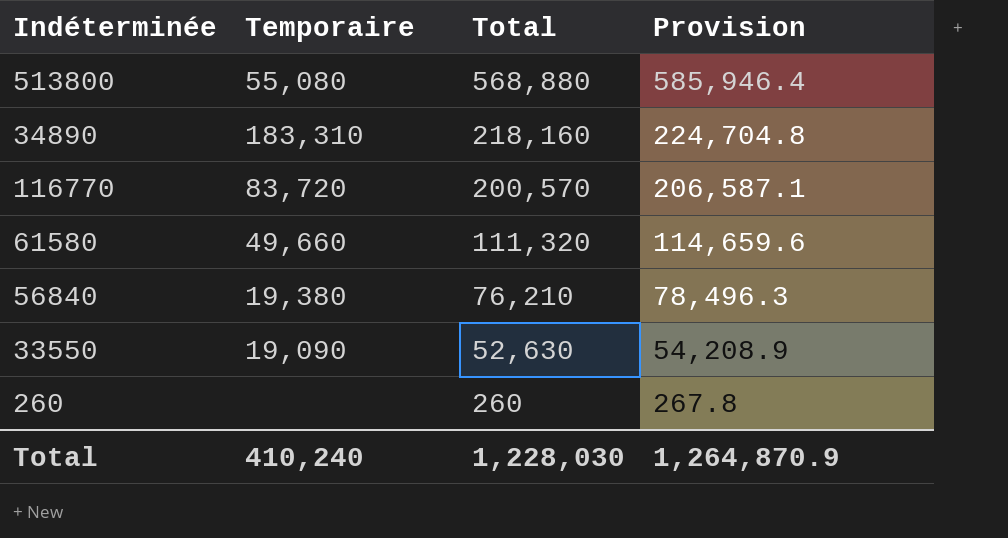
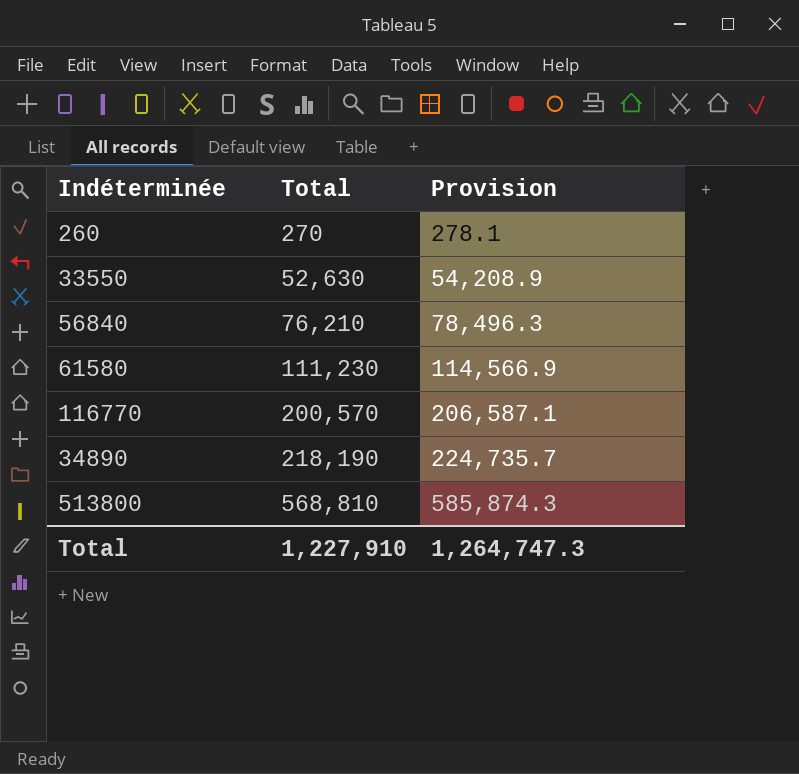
row order: Total descending -> Total ascending
column Temporaire | position: 2 -> none
260 | Total: 260 -> 270
260 | Provision: 267.8 -> 278.1
61580 | Total: 111,320 -> 111,230
61580 | Provision: 114,659.6 -> 114,566.9
34890 | Total: 218,160 -> 218,190
34890 | Provision: 224,704.8 -> 224,735.7
513800 | Total: 568,880 -> 568,810
513800 | Provision: 585,946.4 -> 585,874.3
Total | Total: 1,228,030 -> 1,227,910
Total | Provision: 1,264,870.9 -> 1,264,747.3

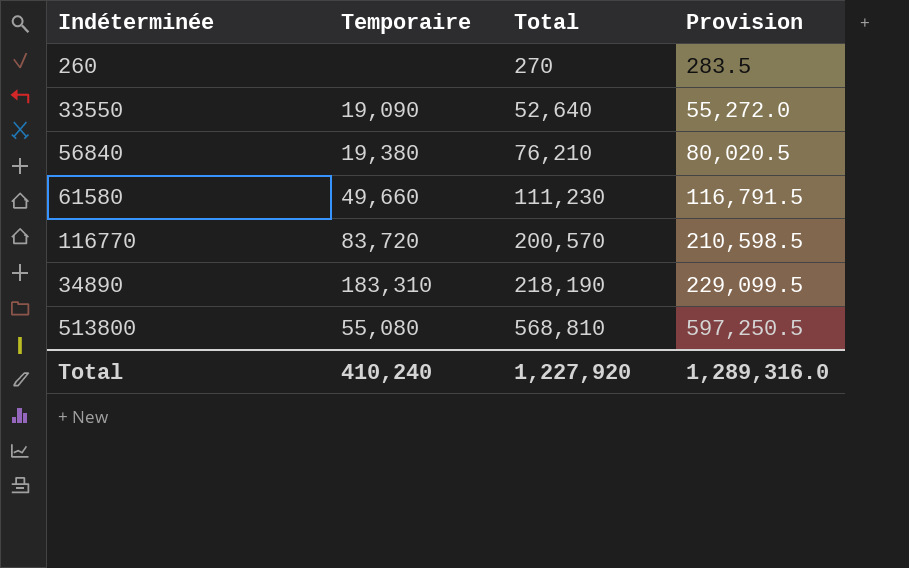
column Temporaire | position: none -> 2
column Provision | formula: [Total] * 1.03 -> [Total] * 1.05
33550 | Total: 52,630 -> 52,640
Total | Total: 1,227,910 -> 1,227,920
Total | Provision: 1,264,747.3 -> 1,289,316.0

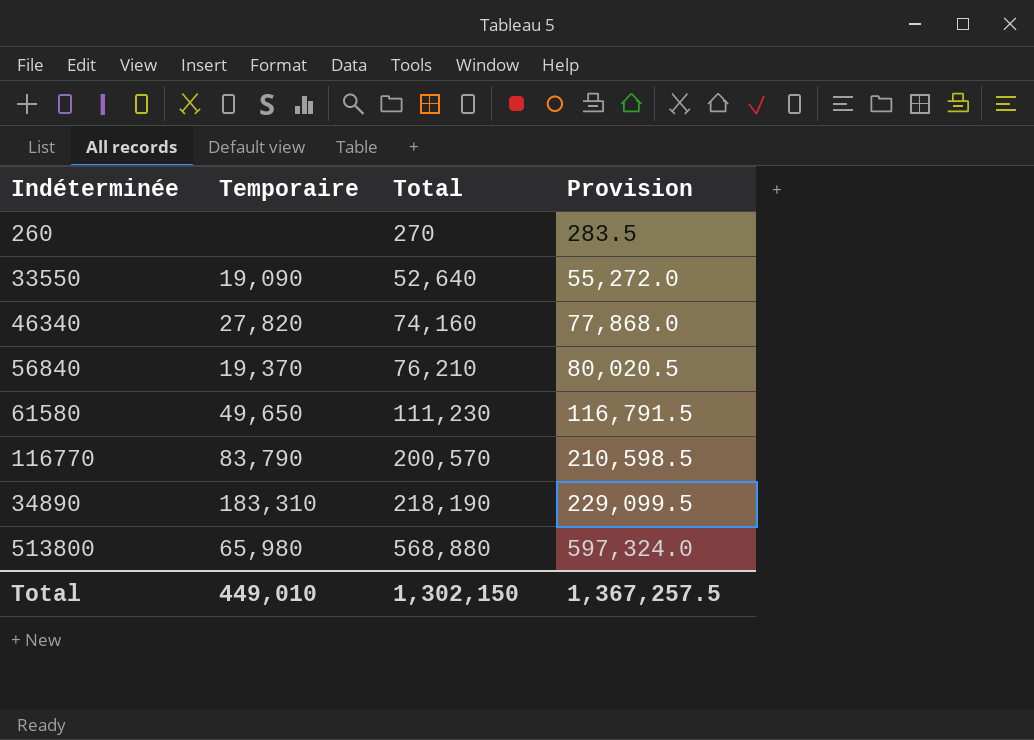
row 46340: none -> 27,820 | 74,160 | 77,868.0
56840 | Temporaire: 19,380 -> 19,370
61580 | Temporaire: 49,660 -> 49,650
116770 | Temporaire: 83,720 -> 83,790
513800 | Temporaire: 55,080 -> 65,980
513800 | Total: 568,810 -> 568,880
513800 | Provision: 597,250.5 -> 597,324.0
Total | Temporaire: 410,240 -> 449,010
Total | Total: 1,227,920 -> 1,302,150
Total | Provision: 1,289,316.0 -> 1,367,257.5

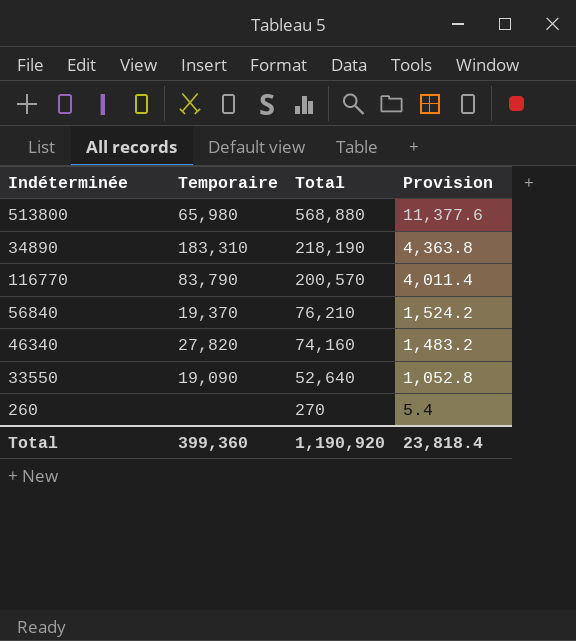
row order: Total ascending -> Total descending
column Provision | formula: [Total] * 1.05 -> [Total] * 0.02
row 61580: 49,650 | 111,230 | 116,791.5 -> none
Total | Temporaire: 449,010 -> 399,360
Total | Total: 1,302,150 -> 1,190,920
Total | Provision: 1,367,257.5 -> 23,818.4

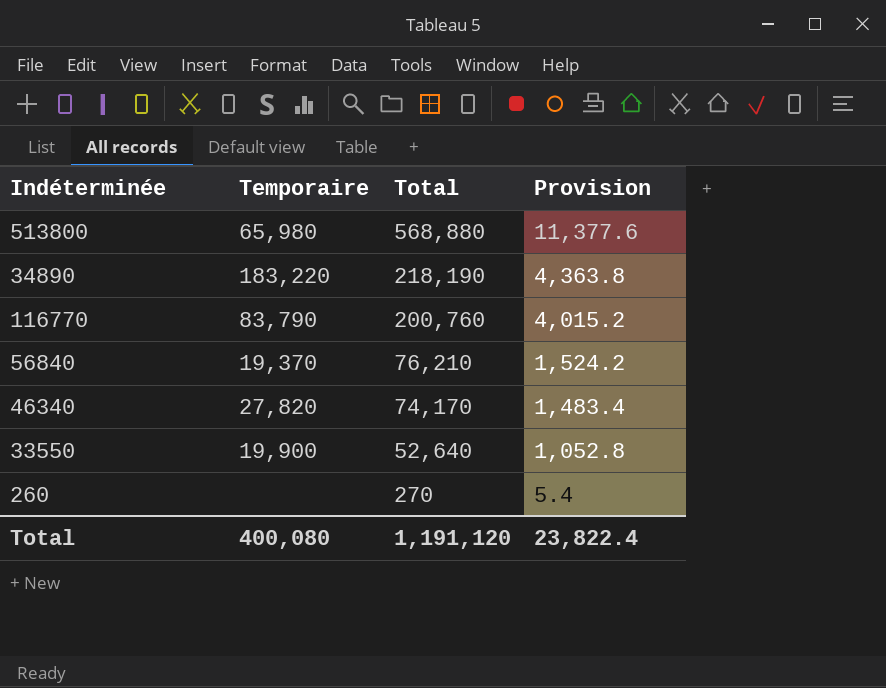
34890 | Temporaire: 183,310 -> 183,220
116770 | Total: 200,570 -> 200,760
116770 | Provision: 4,011.4 -> 4,015.2
46340 | Total: 74,160 -> 74,170
46340 | Provision: 1,483.2 -> 1,483.4
33550 | Temporaire: 19,090 -> 19,900
Total | Temporaire: 399,360 -> 400,080
Total | Total: 1,190,920 -> 1,191,120
Total | Provision: 23,818.4 -> 23,822.4

